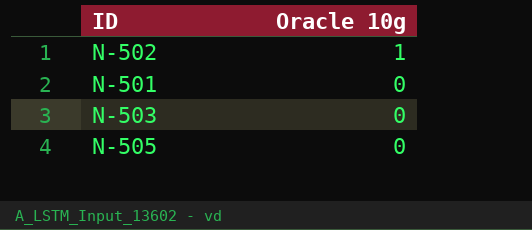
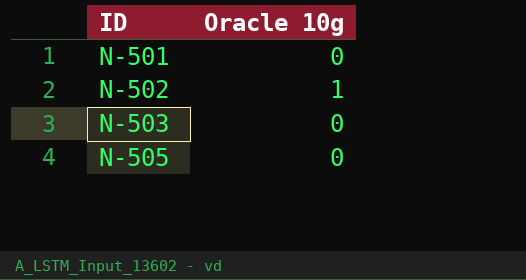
row order: Oracle 10g descending -> ID ascending

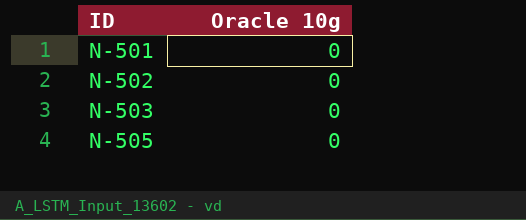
N-502 | Oracle 10g: 1 -> 0

